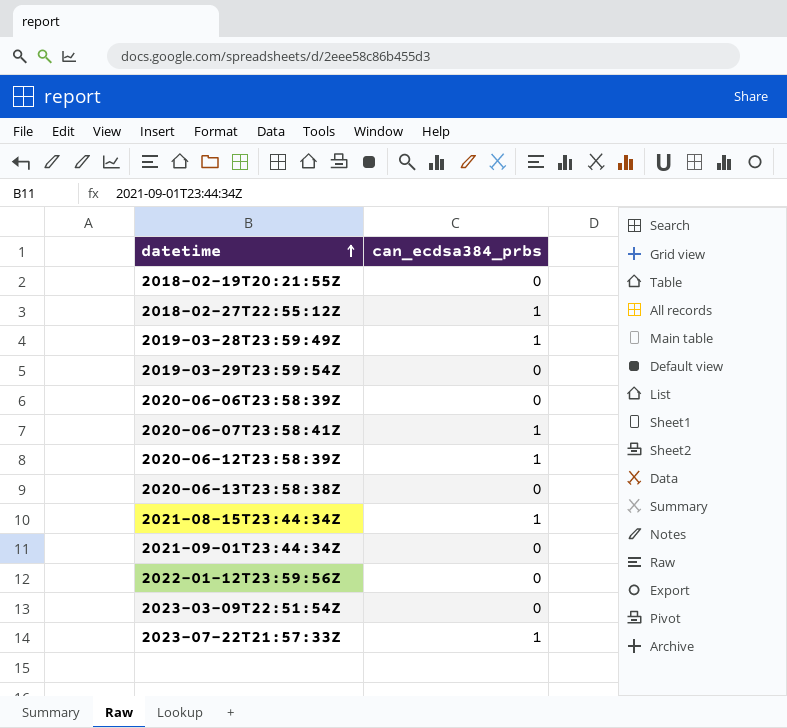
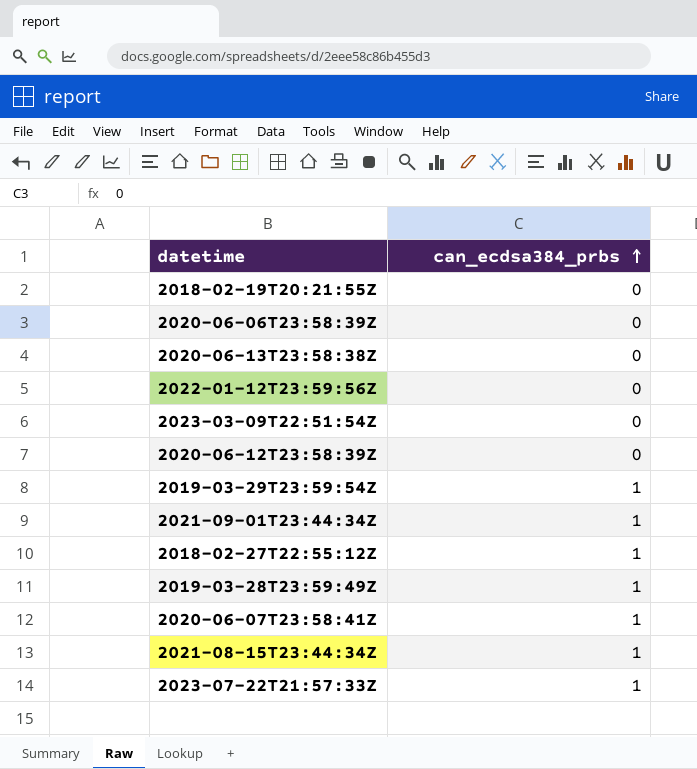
row order: datetime ascending -> can_ecdsa384_prbs ascending
2020-06-12T23:58:39Z | can_ecdsa384_prbs: 1 -> 0
2019-03-29T23:59:54Z | can_ecdsa384_prbs: 0 -> 1
2021-09-01T23:44:34Z | can_ecdsa384_prbs: 0 -> 1

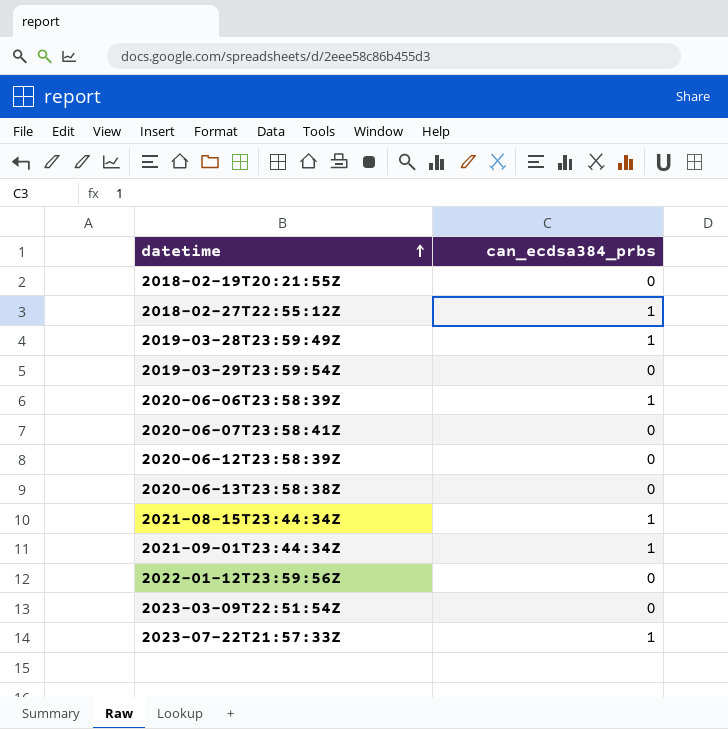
row order: can_ecdsa384_prbs ascending -> datetime ascending
2019-03-29T23:59:54Z | can_ecdsa384_prbs: 1 -> 0
2020-06-06T23:58:39Z | can_ecdsa384_prbs: 0 -> 1
2020-06-07T23:58:41Z | can_ecdsa384_prbs: 1 -> 0

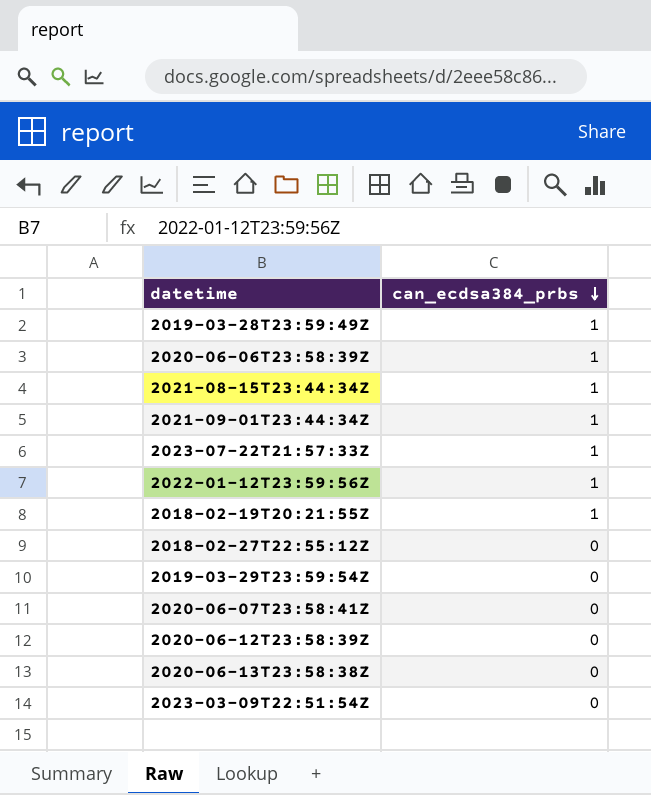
row order: datetime ascending -> can_ecdsa384_prbs descending
2022-01-12T23:59:56Z | can_ecdsa384_prbs: 0 -> 1
2018-02-19T20:21:55Z | can_ecdsa384_prbs: 0 -> 1
2018-02-27T22:55:12Z | can_ecdsa384_prbs: 1 -> 0

